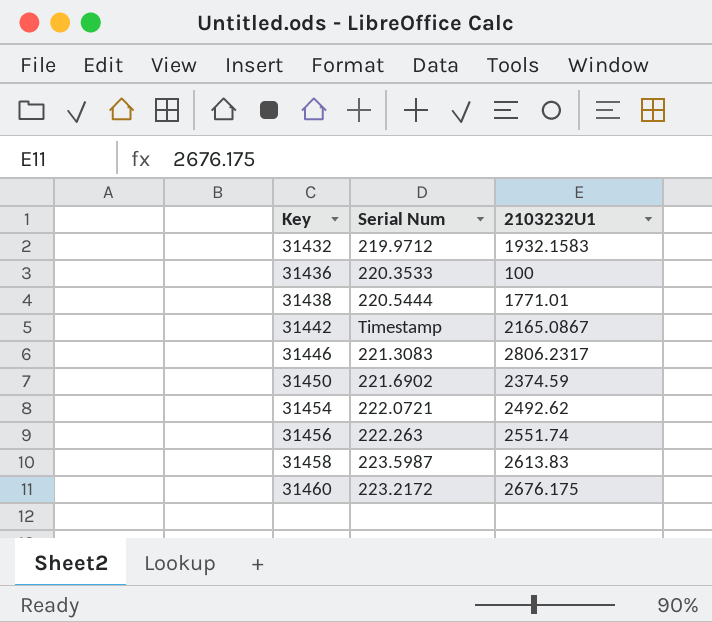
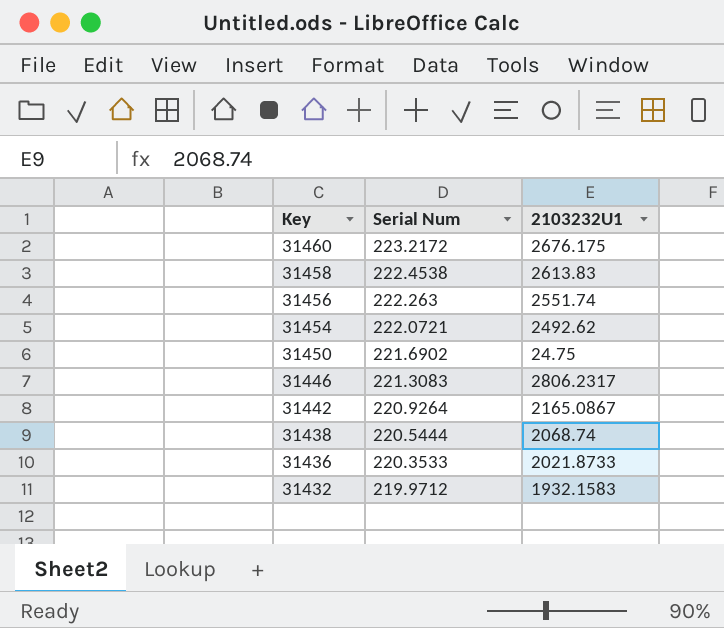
row order: Key ascending -> Key descending
31458 | Serial Num: 223.5987 -> 222.4538
31450 | 2103232U1: 2374.59 -> 24.75
31442 | Serial Num: Timestamp -> 220.9264
31438 | 2103232U1: 1771.01 -> 2068.74
31436 | 2103232U1: 100 -> 2021.8733

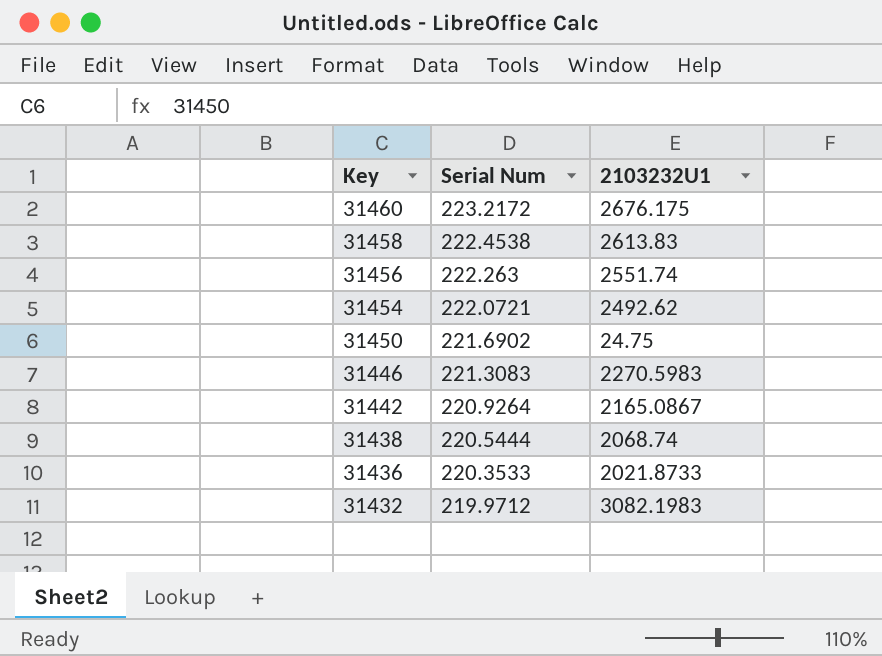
31446 | 2103232U1: 2806.2317 -> 2270.5983
31432 | 2103232U1: 1932.1583 -> 3082.1983

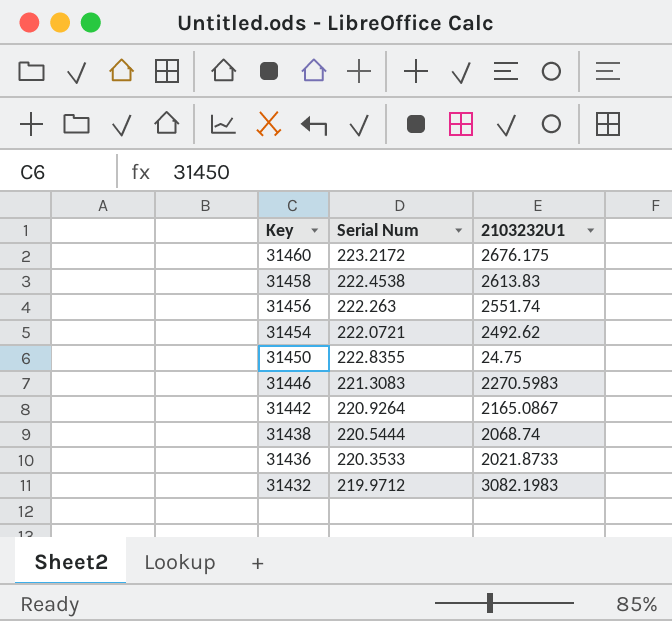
31450 | Serial Num: 221.6902 -> 222.8355

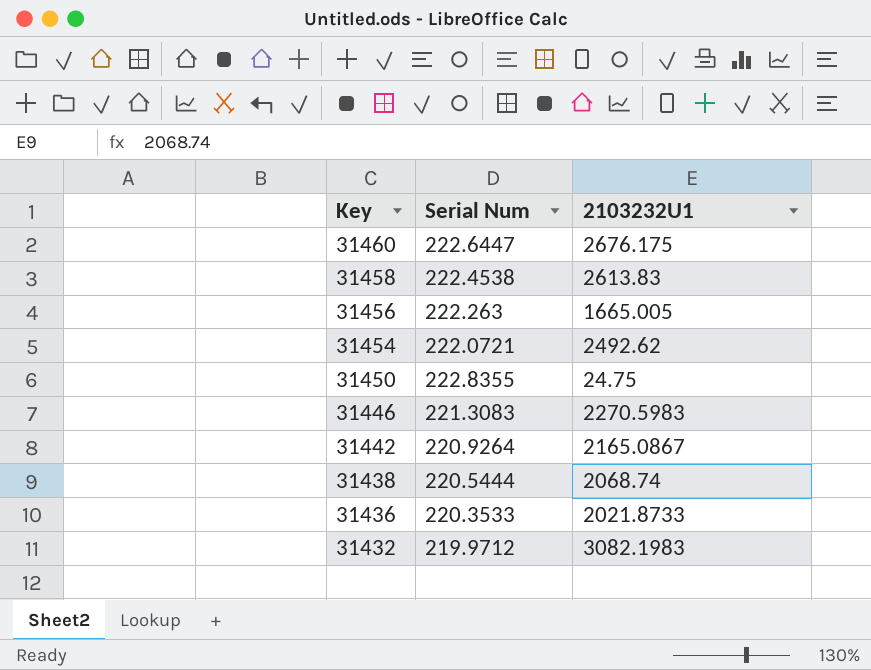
31460 | Serial Num: 223.2172 -> 222.6447
31456 | 2103232U1: 2551.74 -> 1665.005

